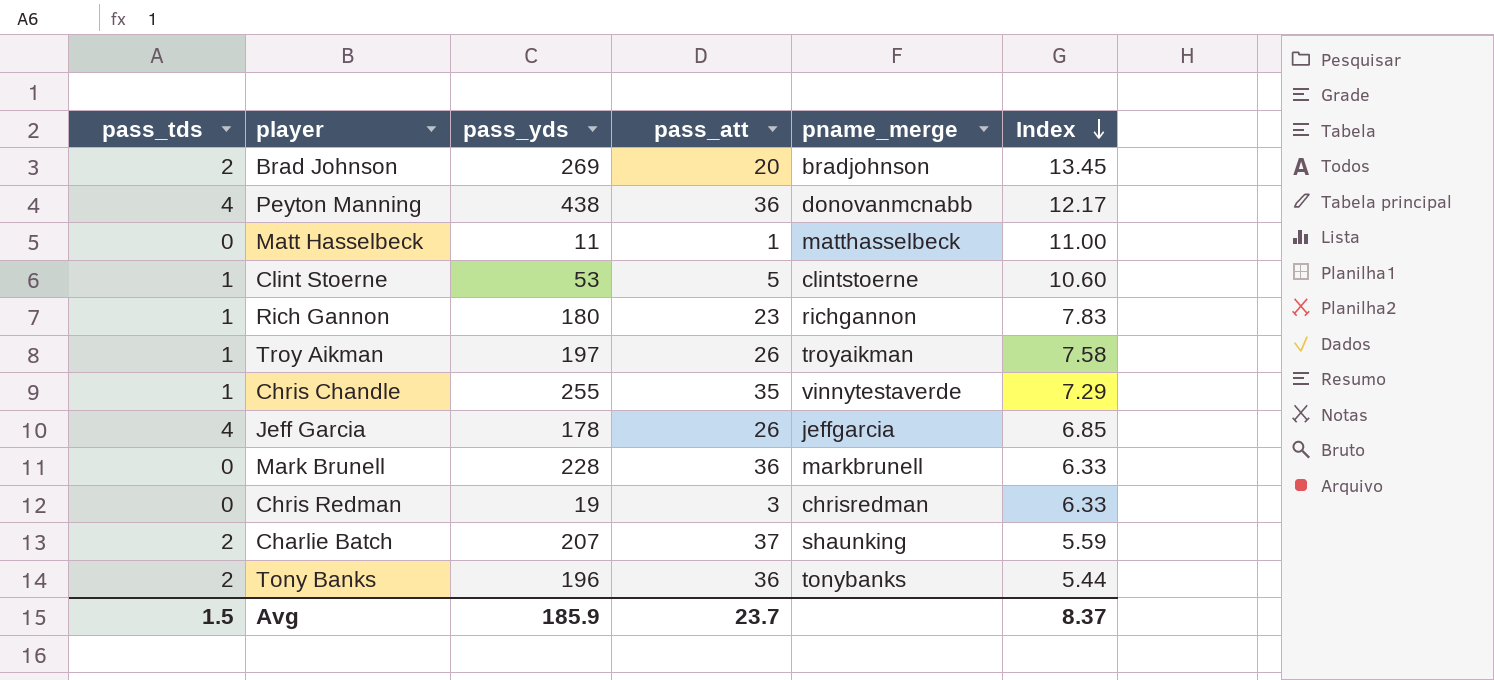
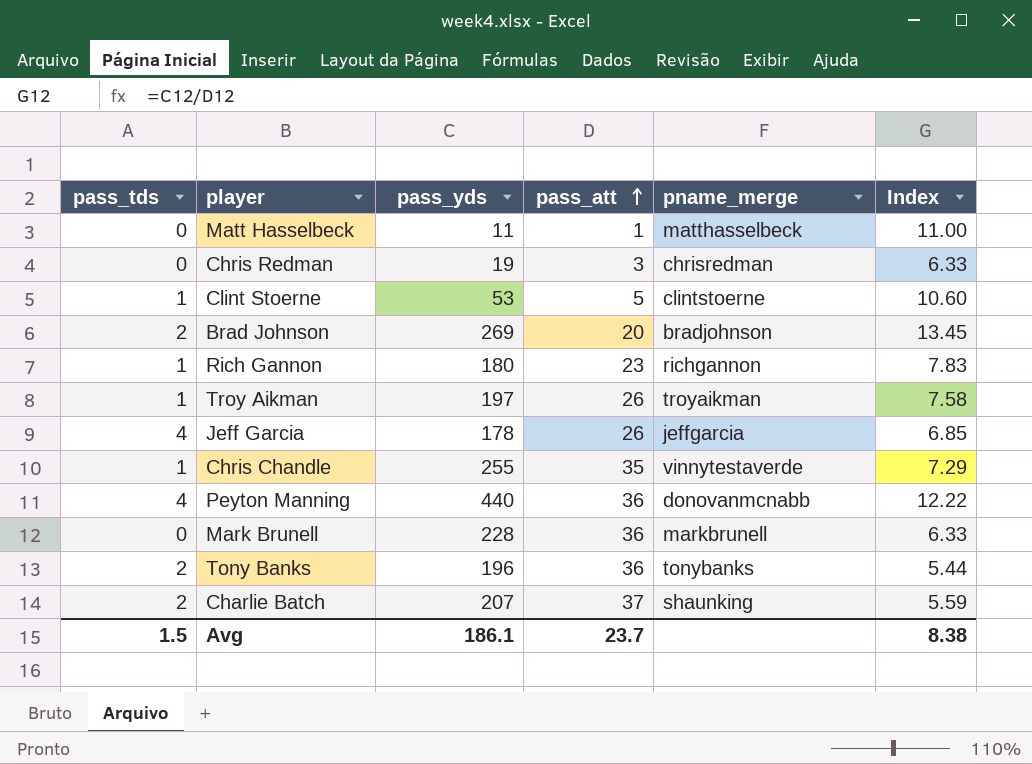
row order: Index descending -> pass_att ascending
Peyton Manning | pass_yds: 438 -> 440
Peyton Manning | Index: 12.17 -> 12.22
Avg | pass_yds: 185.9 -> 186.1
Avg | Index: 8.37 -> 8.38

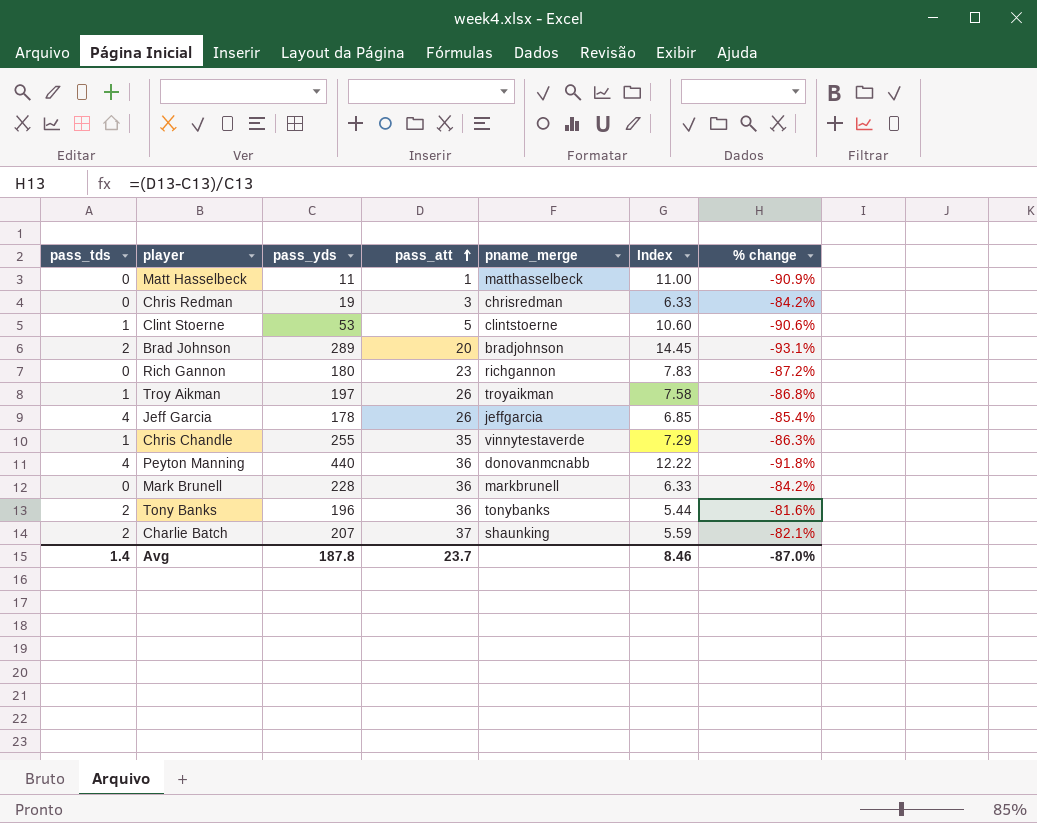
column % change | formula: none -> ([pass_att] - [pass_yds]) / [pass_yds]
Brad Johnson | pass_yds: 269 -> 289
Brad Johnson | Index: 13.45 -> 14.45
Rich Gannon | pass_tds: 1 -> 0
Avg | pass_tds: 1.5 -> 1.4
Avg | pass_yds: 186.1 -> 187.8
Avg | Index: 8.38 -> 8.46

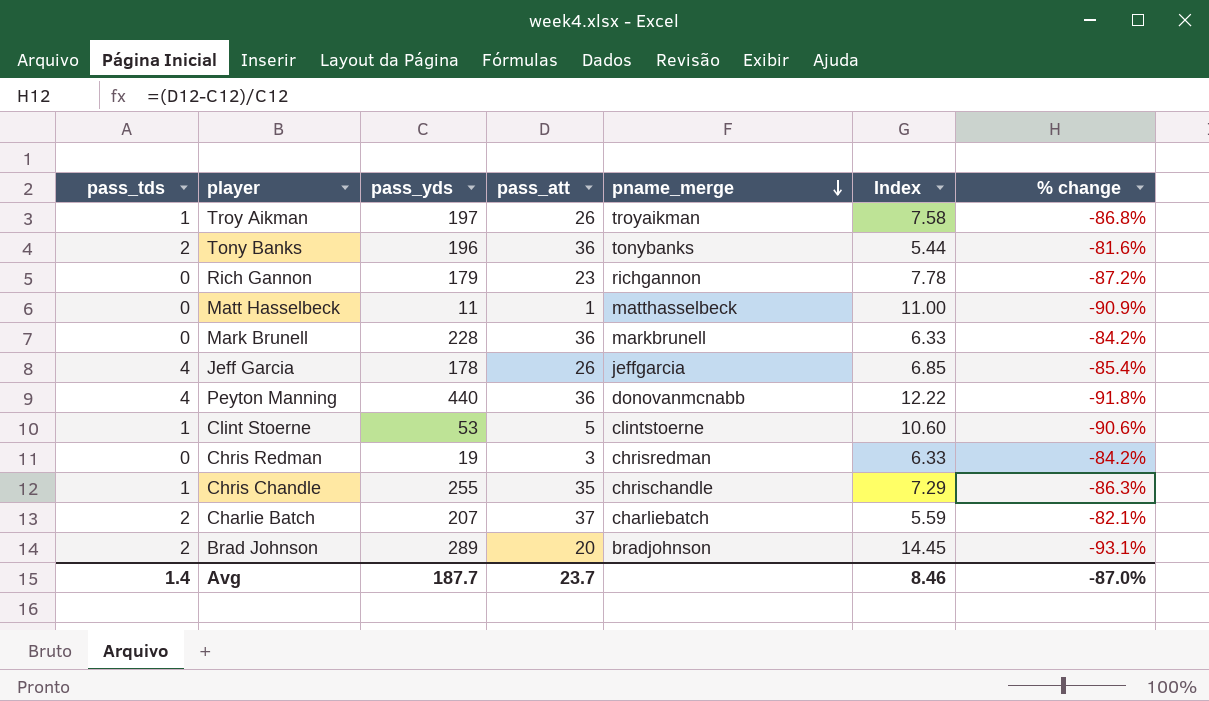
row order: pass_att ascending -> pname_merge descending
Rich Gannon | pass_yds: 180 -> 179
Rich Gannon | Index: 7.83 -> 7.78
Chris Chandle | pname_merge: vinnytestaverde -> chrischandle
Charlie Batch | pname_merge: shaunking -> charliebatch
Avg | pass_yds: 187.8 -> 187.7

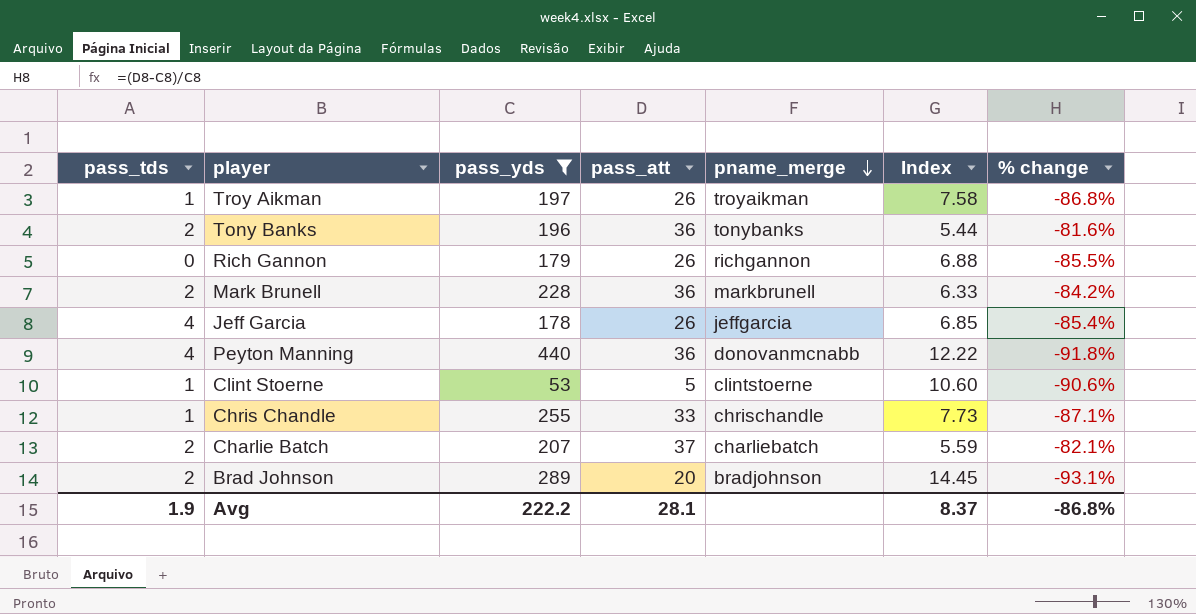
filter: none -> pass_yds >= 53
Rich Gannon | pass_att: 23 -> 26
Rich Gannon | Index: 7.78 -> 6.88
Rich Gannon | % change: -87.2% -> -85.5%
Mark Brunell | pass_tds: 0 -> 2
Chris Chandle | pass_att: 35 -> 33
Chris Chandle | Index: 7.29 -> 7.73
Chris Chandle | % change: -86.3% -> -87.1%
Avg | pass_tds: 1.4 -> 1.9
Avg | pass_yds: 187.7 -> 222.2
Avg | pass_att: 23.7 -> 28.1
Avg | Index: 8.46 -> 8.37
Avg | % change: -87.0% -> -86.8%

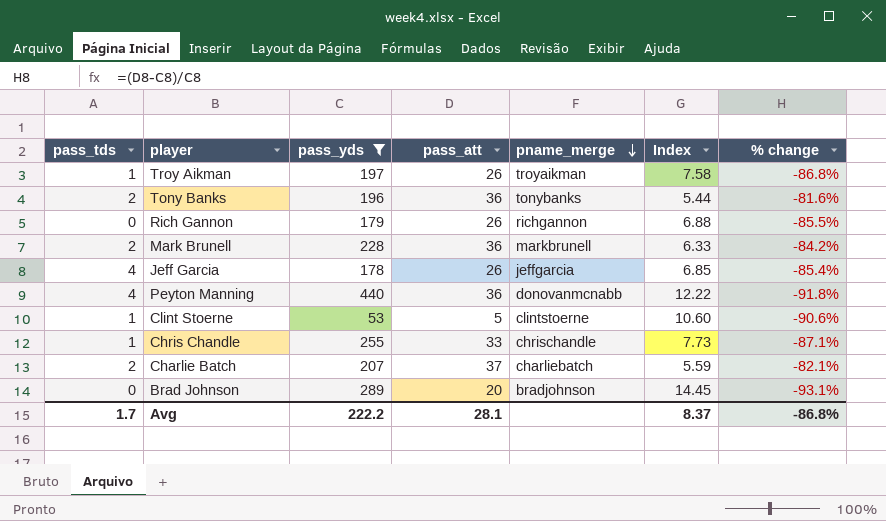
Brad Johnson | pass_tds: 2 -> 0
Avg | pass_tds: 1.9 -> 1.7

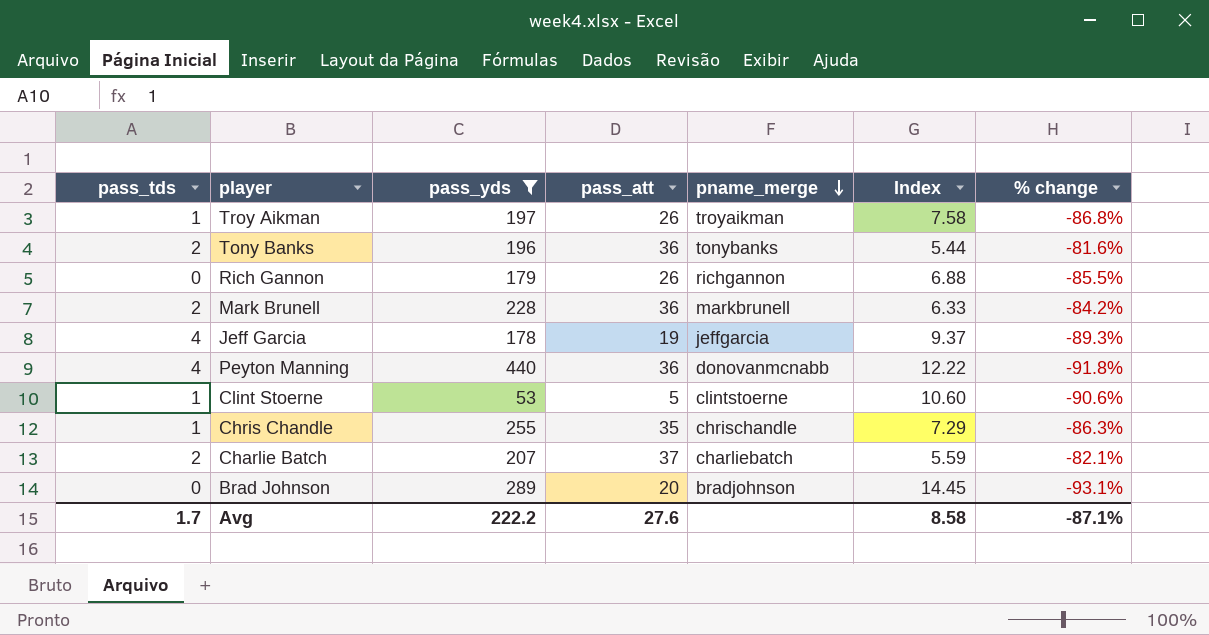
Jeff Garcia | pass_att: 26 -> 19
Jeff Garcia | Index: 6.85 -> 9.37
Jeff Garcia | % change: -85.4% -> -89.3%
Chris Chandle | pass_att: 33 -> 35
Chris Chandle | Index: 7.73 -> 7.29
Chris Chandle | % change: -87.1% -> -86.3%
Avg | pass_att: 28.1 -> 27.6
Avg | Index: 8.37 -> 8.58
Avg | % change: -86.8% -> -87.1%

